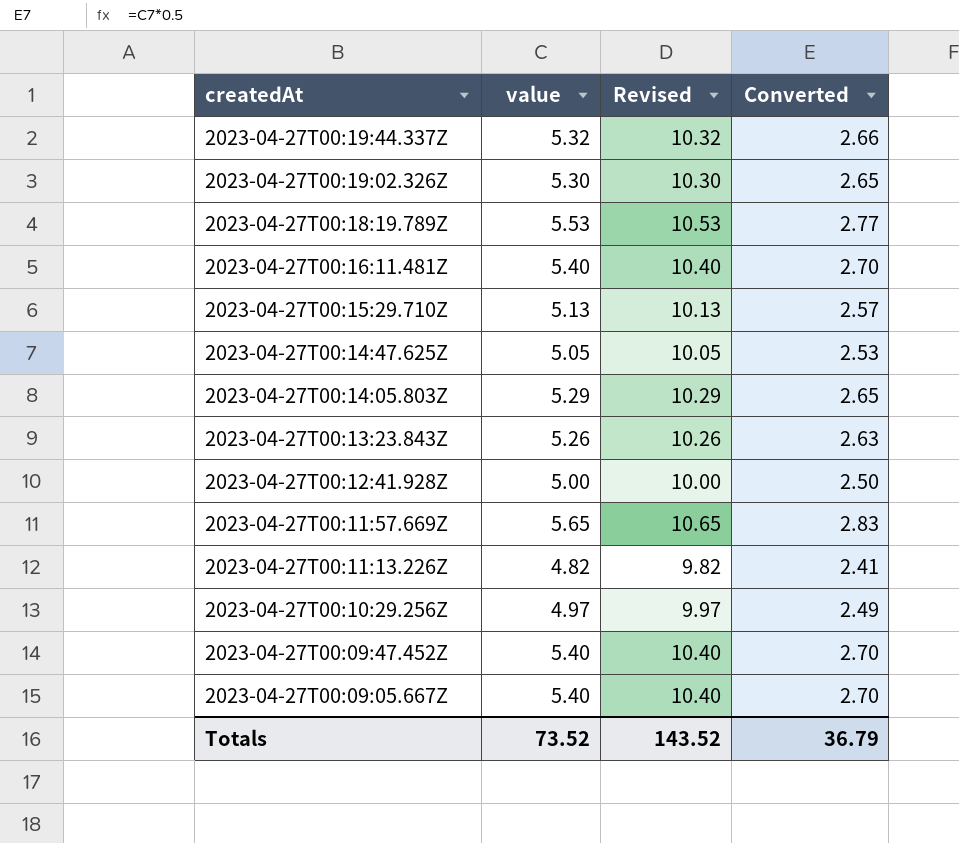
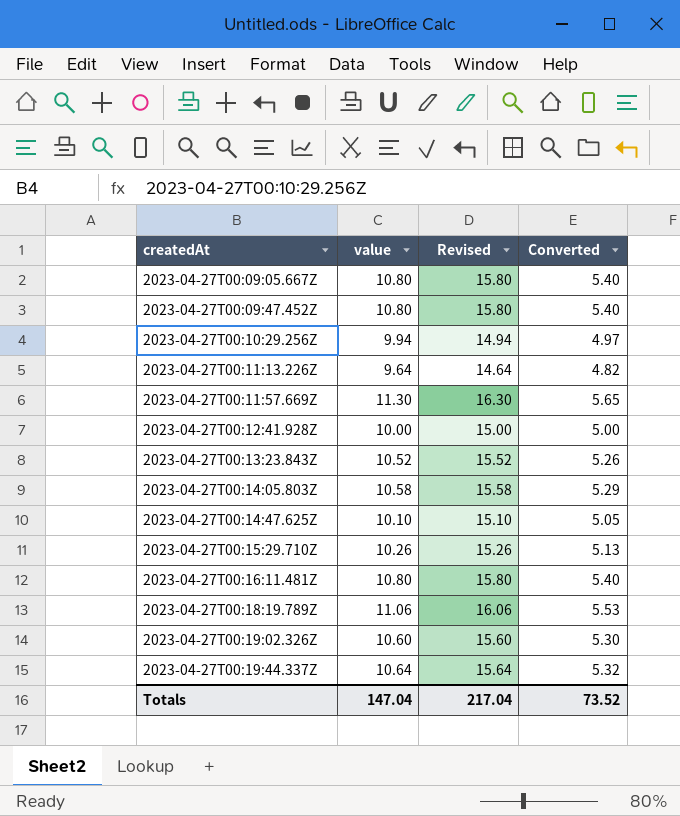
row order: createdAt descending -> createdAt ascending
2023-04-27T00:09:05.667Z | value: 5.40 -> 10.80
2023-04-27T00:09:05.667Z | Revised: 10.40 -> 15.80
2023-04-27T00:09:05.667Z | Converted: 2.70 -> 5.40
2023-04-27T00:09:47.452Z | value: 5.40 -> 10.80
2023-04-27T00:09:47.452Z | Revised: 10.40 -> 15.80
2023-04-27T00:09:47.452Z | Converted: 2.70 -> 5.40
2023-04-27T00:10:29.256Z | value: 4.97 -> 9.94
2023-04-27T00:10:29.256Z | Revised: 9.97 -> 14.94
2023-04-27T00:10:29.256Z | Converted: 2.49 -> 4.97
2023-04-27T00:11:13.226Z | value: 4.82 -> 9.64
2023-04-27T00:11:13.226Z | Revised: 9.82 -> 14.64
2023-04-27T00:11:13.226Z | Converted: 2.41 -> 4.82
2023-04-27T00:11:57.669Z | value: 5.65 -> 11.30
2023-04-27T00:11:57.669Z | Revised: 10.65 -> 16.30
2023-04-27T00:11:57.669Z | Converted: 2.83 -> 5.65
2023-04-27T00:12:41.928Z | value: 5.00 -> 10.00
2023-04-27T00:12:41.928Z | Revised: 10.00 -> 15.00
2023-04-27T00:12:41.928Z | Converted: 2.50 -> 5.00
2023-04-27T00:13:23.843Z | value: 5.26 -> 10.52
2023-04-27T00:13:23.843Z | Revised: 10.26 -> 15.52
2023-04-27T00:13:23.843Z | Converted: 2.63 -> 5.26
2023-04-27T00:14:05.803Z | value: 5.29 -> 10.58
2023-04-27T00:14:05.803Z | Revised: 10.29 -> 15.58
2023-04-27T00:14:05.803Z | Converted: 2.65 -> 5.29
2023-04-27T00:14:47.625Z | value: 5.05 -> 10.10
2023-04-27T00:14:47.625Z | Revised: 10.05 -> 15.10
2023-04-27T00:14:47.625Z | Converted: 2.53 -> 5.05
2023-04-27T00:15:29.710Z | value: 5.13 -> 10.26
2023-04-27T00:15:29.710Z | Revised: 10.13 -> 15.26
2023-04-27T00:15:29.710Z | Converted: 2.57 -> 5.13
2023-04-27T00:16:11.481Z | value: 5.40 -> 10.80
2023-04-27T00:16:11.481Z | Revised: 10.40 -> 15.80
2023-04-27T00:16:11.481Z | Converted: 2.70 -> 5.40
2023-04-27T00:18:19.789Z | value: 5.53 -> 11.06
2023-04-27T00:18:19.789Z | Revised: 10.53 -> 16.06
2023-04-27T00:18:19.789Z | Converted: 2.77 -> 5.53
2023-04-27T00:19:02.326Z | value: 5.30 -> 10.60
2023-04-27T00:19:02.326Z | Revised: 10.30 -> 15.60
2023-04-27T00:19:02.326Z | Converted: 2.65 -> 5.30
2023-04-27T00:19:44.337Z | value: 5.32 -> 10.64
2023-04-27T00:19:44.337Z | Revised: 10.32 -> 15.64
2023-04-27T00:19:44.337Z | Converted: 2.66 -> 5.32
Totals | value: 73.52 -> 147.04
Totals | Revised: 143.52 -> 217.04
Totals | Converted: 36.79 -> 73.52

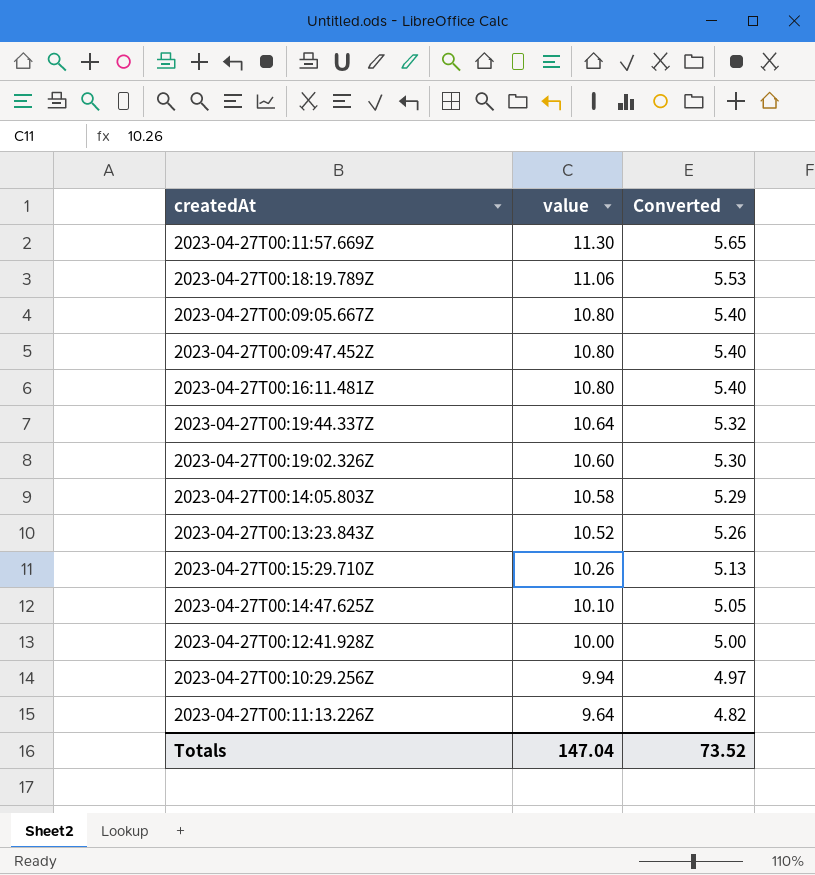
row order: createdAt ascending -> value descending
column Revised | formula: [value] + 5 -> none

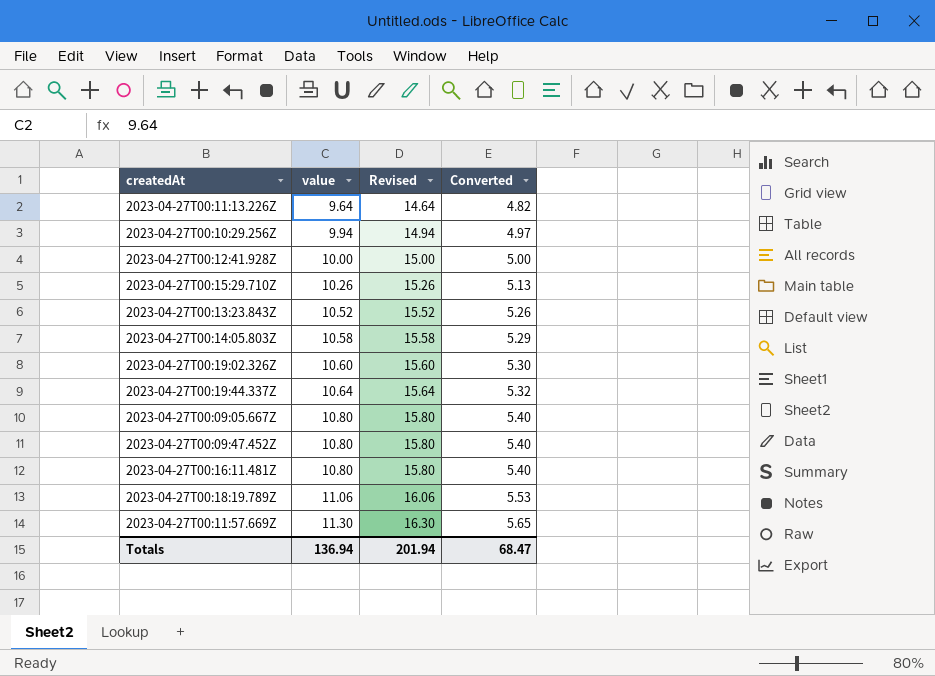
row order: value descending -> value ascending
column Revised | formula: none -> [value] + 5
row 2023-04-27T00:14:47.625Z: 10.10 | 5.05 -> none
Totals | value: 147.04 -> 136.94
Totals | Converted: 73.52 -> 68.47

